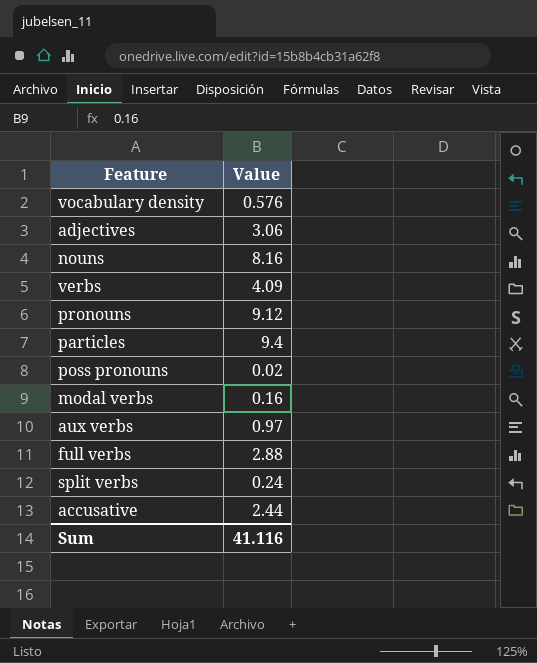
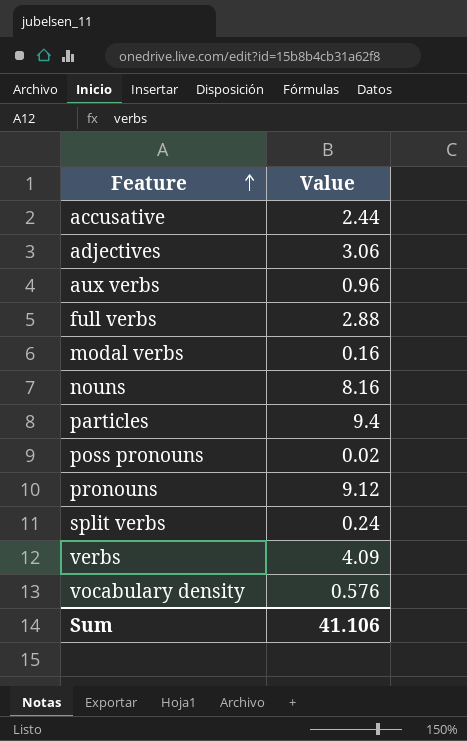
row order: none -> Feature ascending
aux verbs | Value: 0.97 -> 0.96
Sum | Value: 41.116 -> 41.106

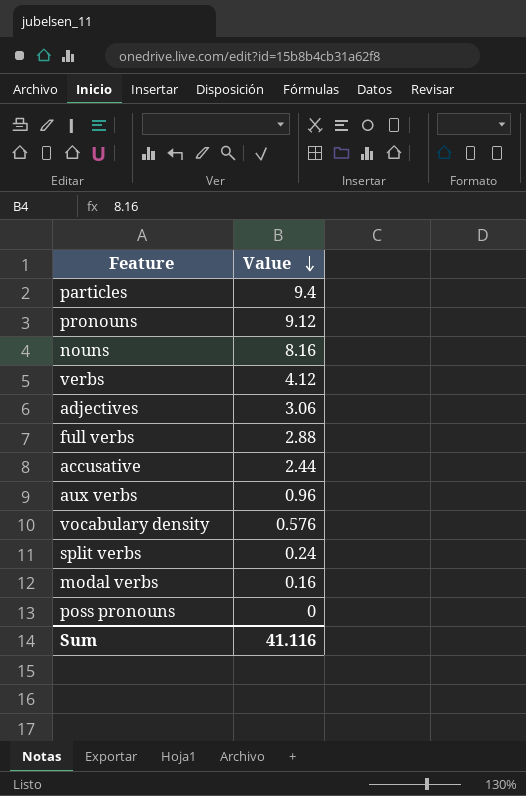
row order: Feature ascending -> Value descending
verbs | Value: 4.09 -> 4.12
poss pronouns | Value: 0.02 -> 0
Sum | Value: 41.106 -> 41.116

